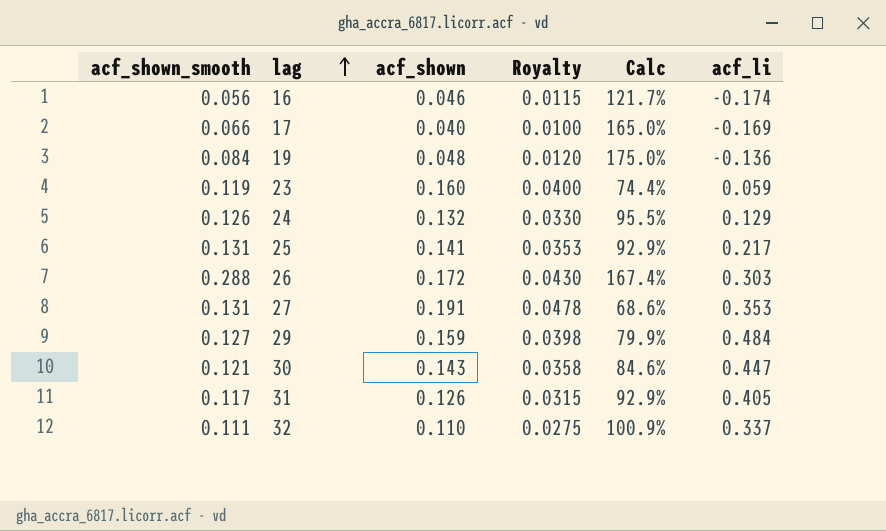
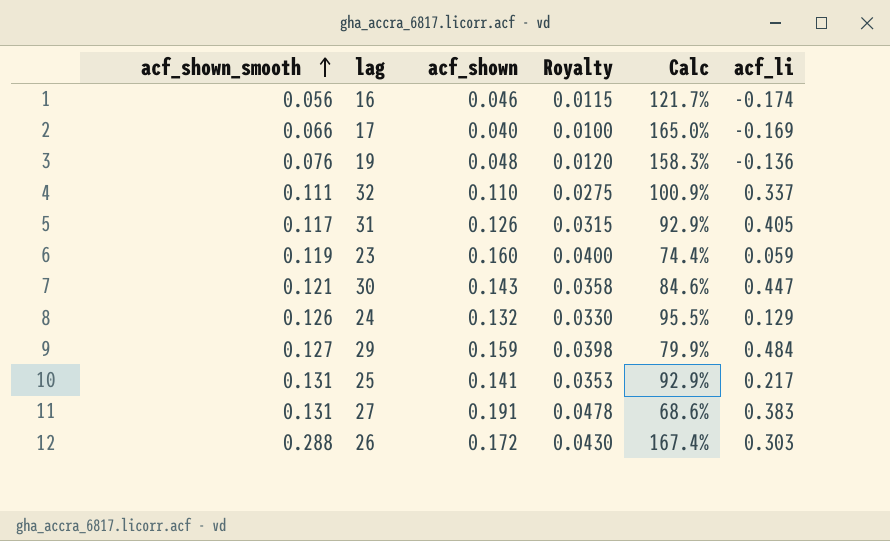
row order: lag ascending -> acf_shown_smooth ascending
19 | acf_shown_smooth: 0.084 -> 0.076
19 | Calc: 175.0% -> 158.3%
27 | acf_li: 0.353 -> 0.383

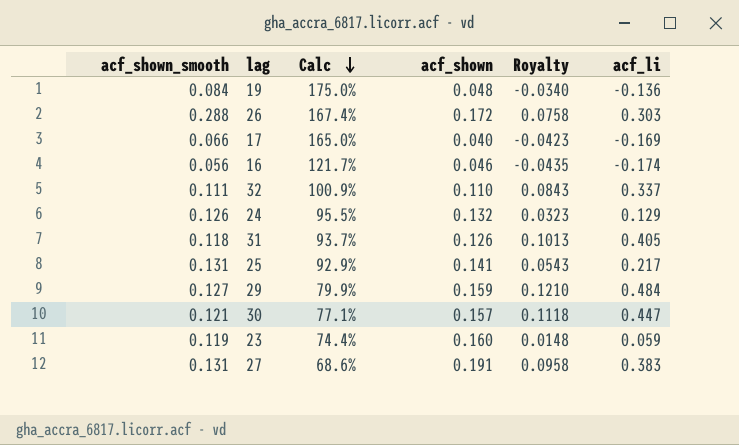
row order: acf_shown_smooth ascending -> Calc descending
column Calc | position: 5 -> 3
column Royalty | formula: [acf_shown] * 0.25 -> [acf_li] * 0.25
19 | acf_shown_smooth: 0.076 -> 0.084
19 | Calc: 158.3% -> 175.0%
31 | acf_shown_smooth: 0.117 -> 0.118
31 | Calc: 92.9% -> 93.7%
30 | Calc: 84.6% -> 77.1%
30 | acf_shown: 0.143 -> 0.157

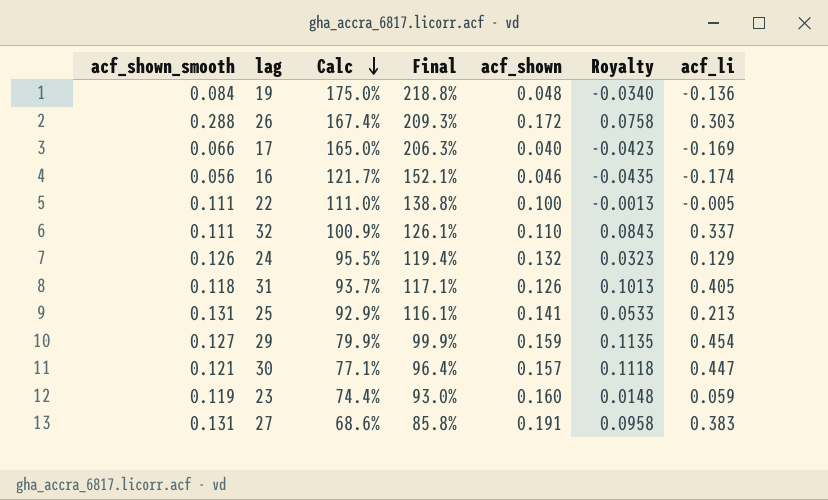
column Final | formula: none -> [Calc] * 1.25
row 22: none -> 0.111 | 111.0% | 138.8% | 0.100 | -0.0013 | -0.005
25 | Royalty: 0.0543 -> 0.0533
25 | acf_li: 0.217 -> 0.213
29 | Royalty: 0.1210 -> 0.1135
29 | acf_li: 0.484 -> 0.454

